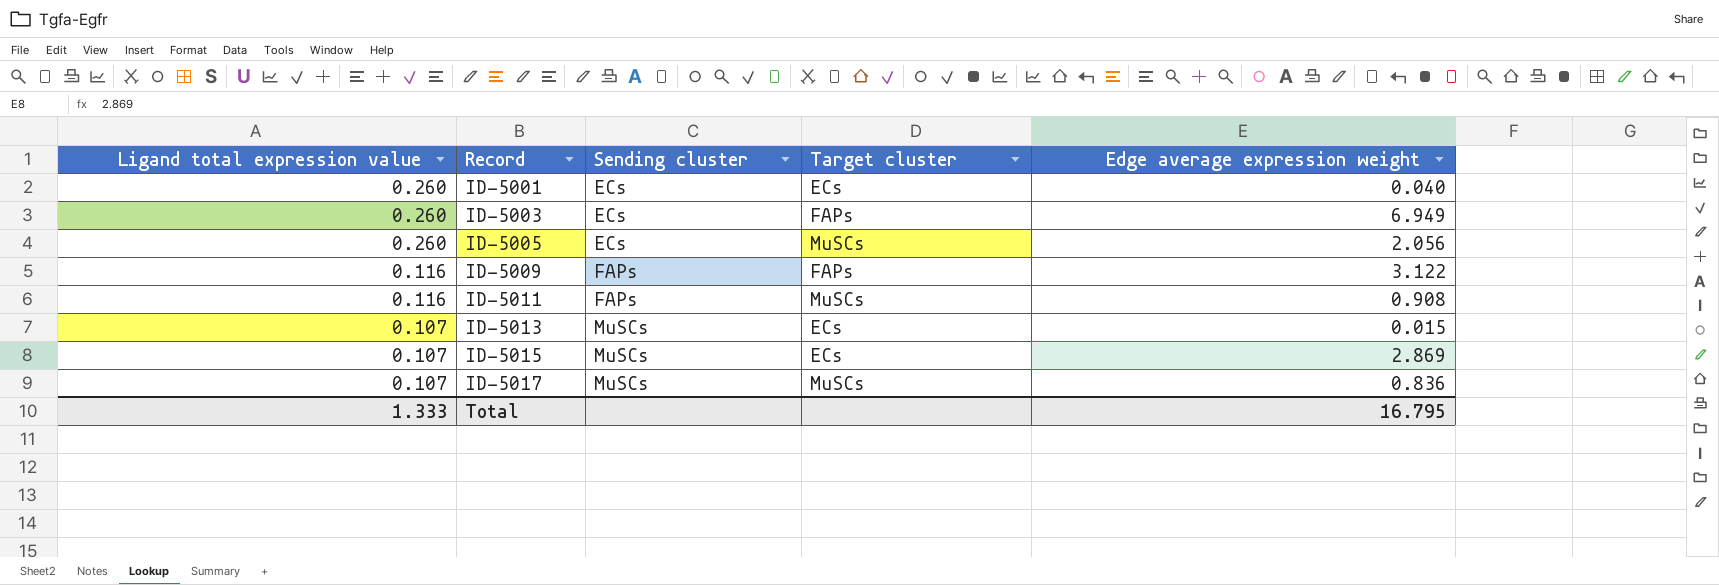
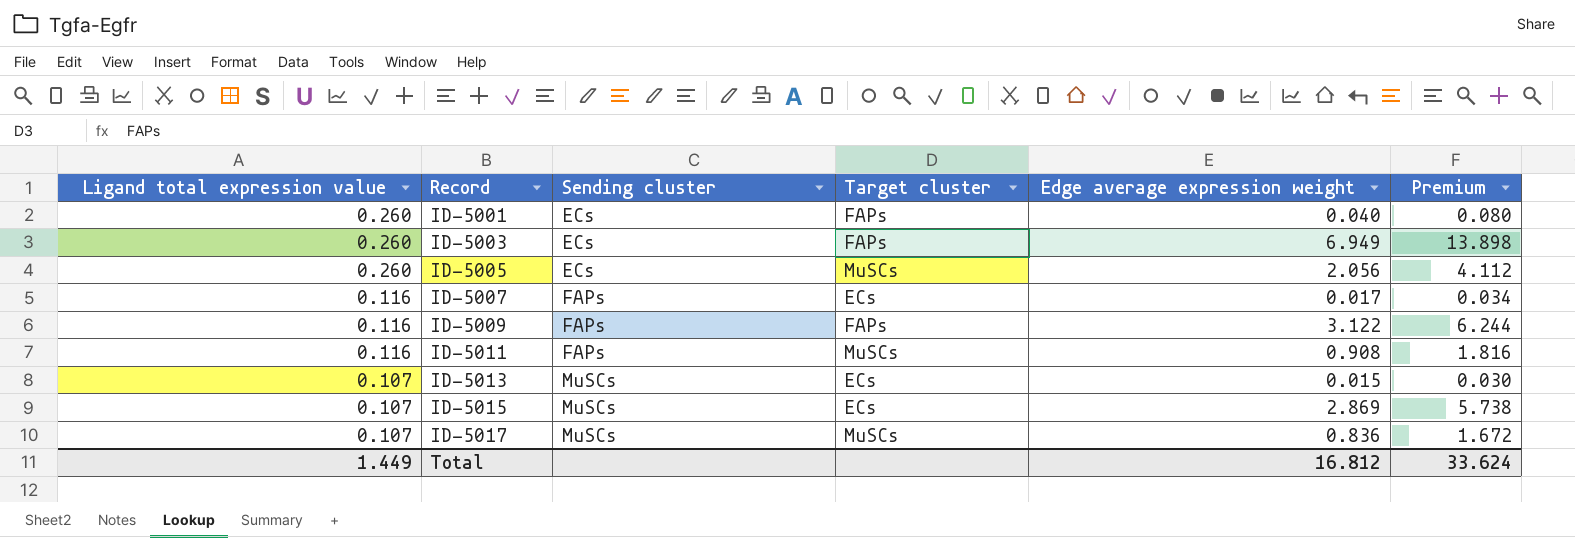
column Premium | formula: none -> [Edge average expression weight] * 2
ID-5001 | Target cluster: ECs -> FAPs
row ID-5007: none -> 0.116 | FAPs | ECs | 0.017 | 0.034
Total | Ligand total expression value: 1.333 -> 1.449
Total | Edge average expression weight: 16.795 -> 16.812

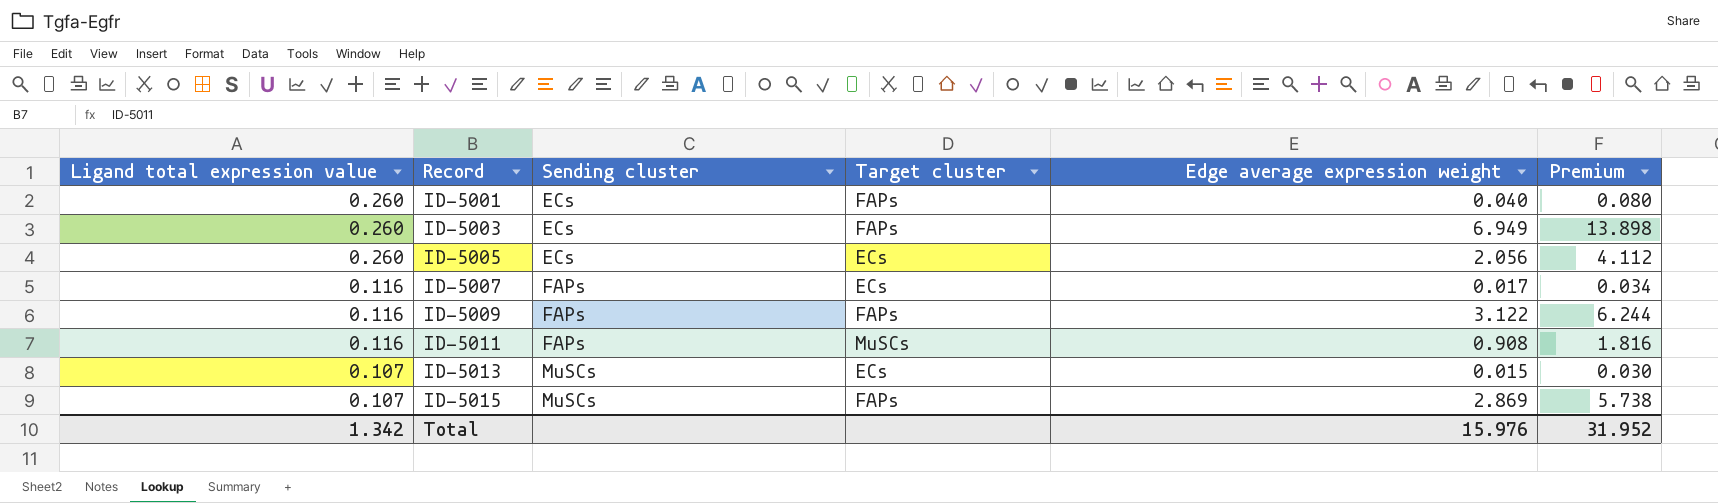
row ID-5017: 0.107 | MuSCs | MuSCs | 0.836 | 1.672 -> none
ID-5005 | Target cluster: MuSCs -> ECs
ID-5015 | Target cluster: ECs -> FAPs
Total | Ligand total expression value: 1.449 -> 1.342
Total | Edge average expression weight: 16.812 -> 15.976
Total | Premium: 33.624 -> 31.952

